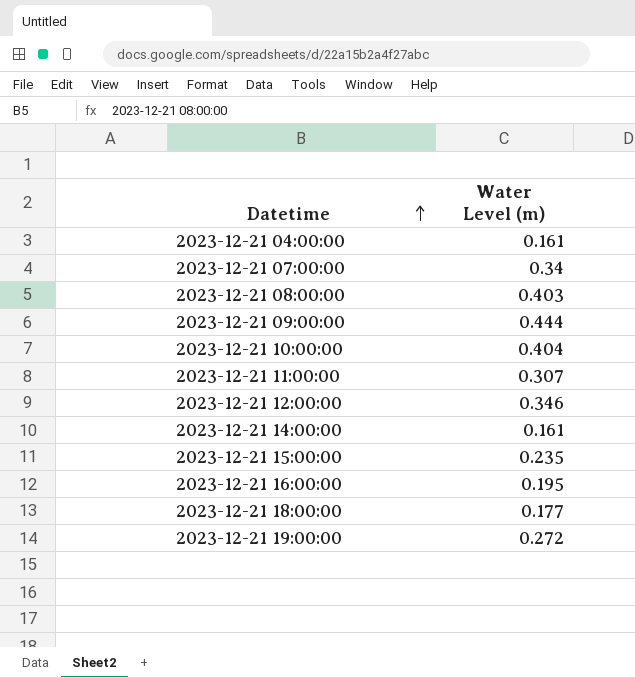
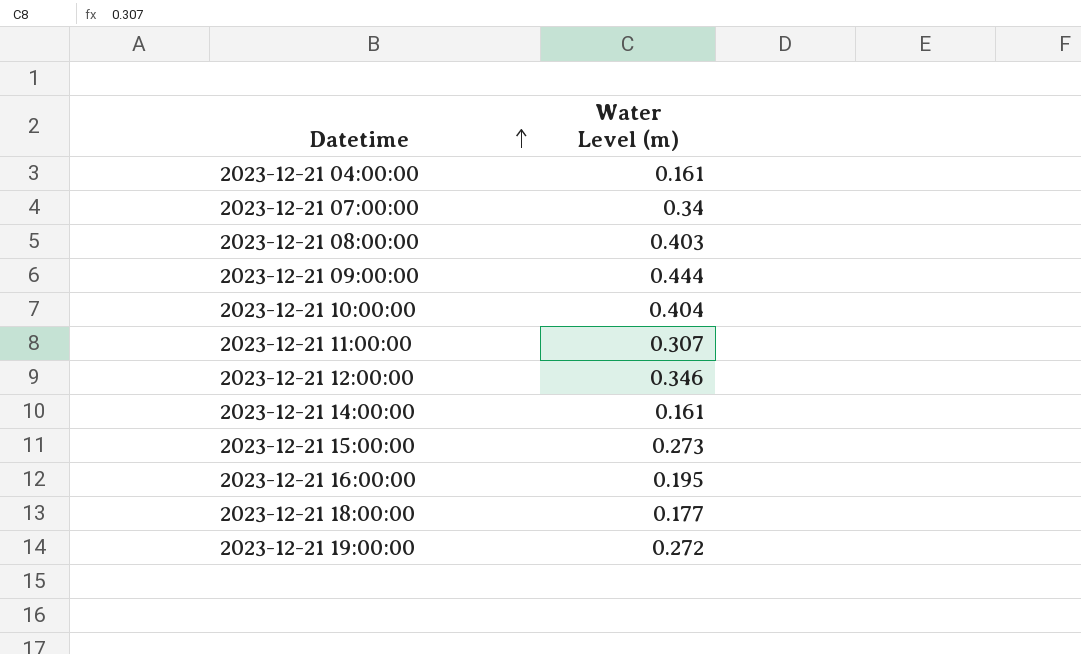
2023-12-21 15:00:00 | Water Level (m): 0.235 -> 0.273

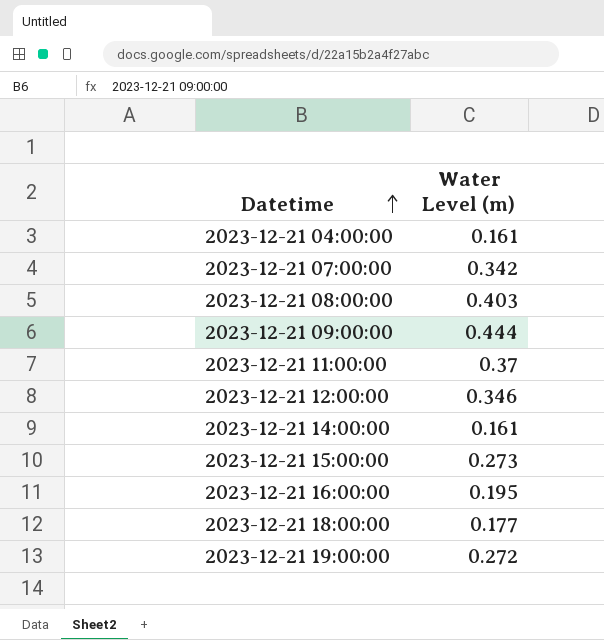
row 2023-12-21 10:00:00: 0.404 -> none
2023-12-21 07:00:00 | Water Level (m): 0.34 -> 0.342
2023-12-21 11:00:00 | Water Level (m): 0.307 -> 0.37

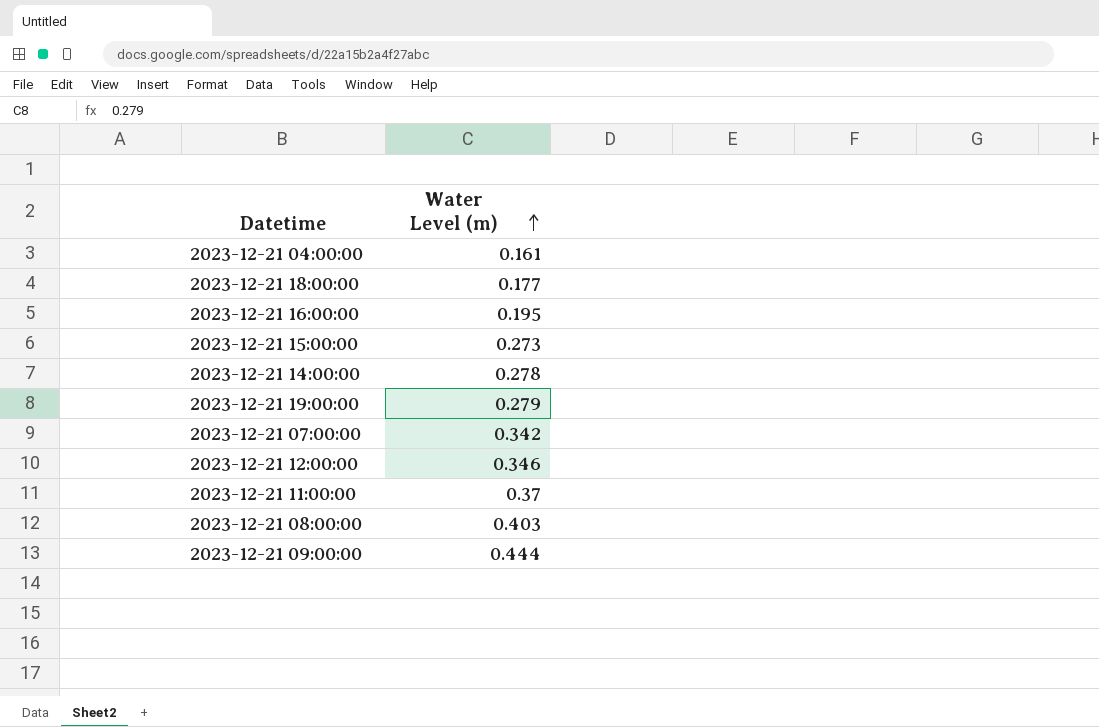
row order: Datetime ascending -> Water Level (m) ascending
2023-12-21 14:00:00 | Water Level (m): 0.161 -> 0.278
2023-12-21 19:00:00 | Water Level (m): 0.272 -> 0.279

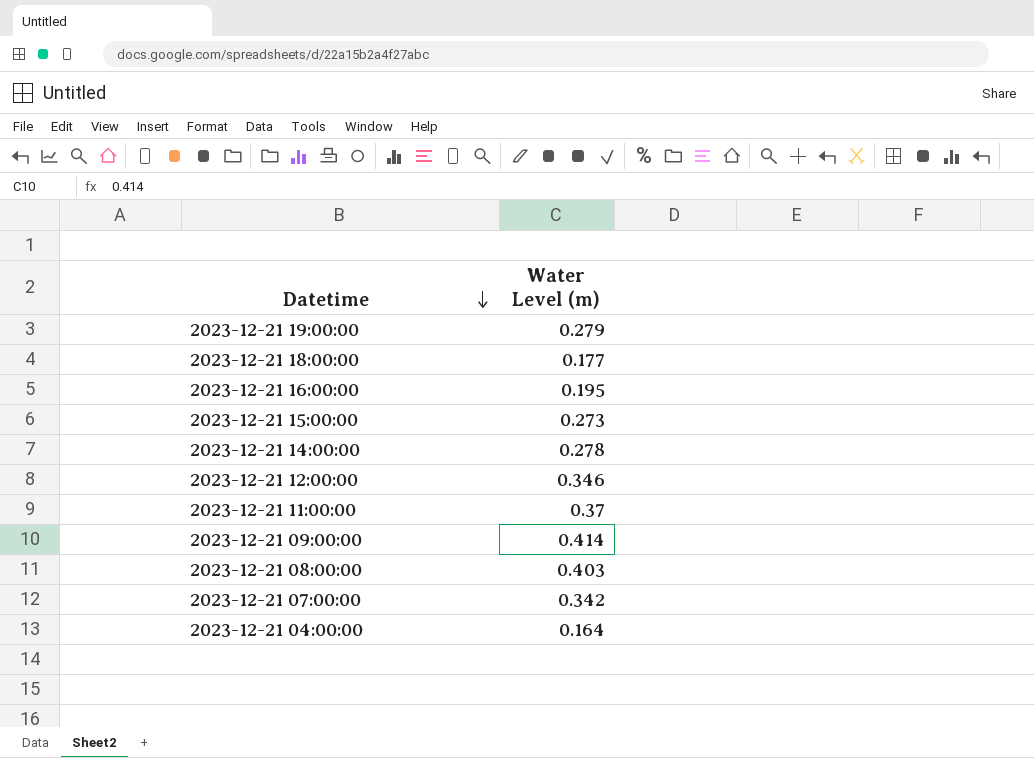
row order: Water Level (m) ascending -> Datetime descending
2023-12-21 09:00:00 | Water Level (m): 0.444 -> 0.414
2023-12-21 04:00:00 | Water Level (m): 0.161 -> 0.164

